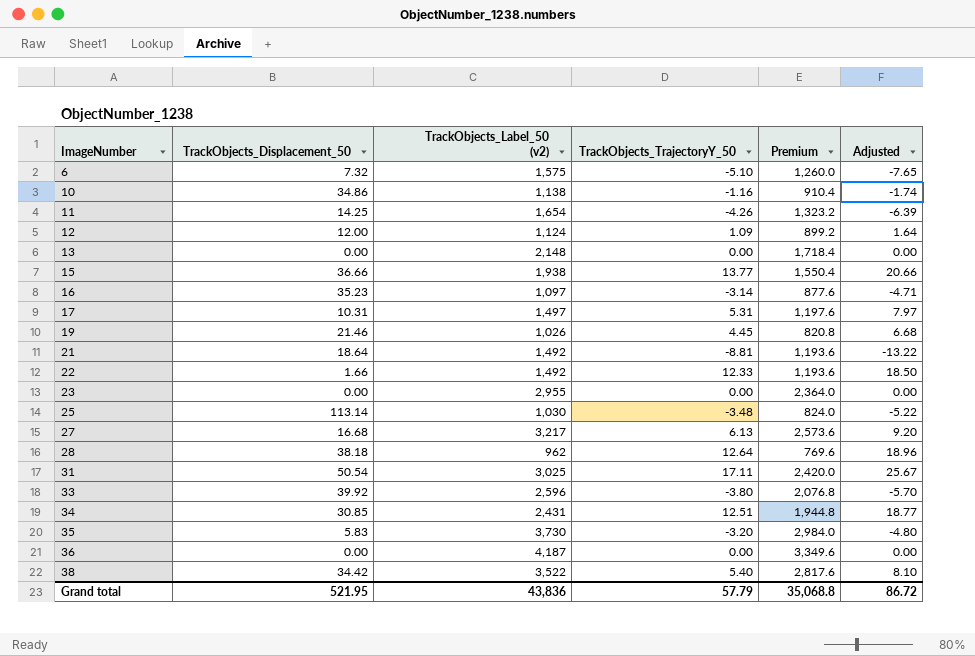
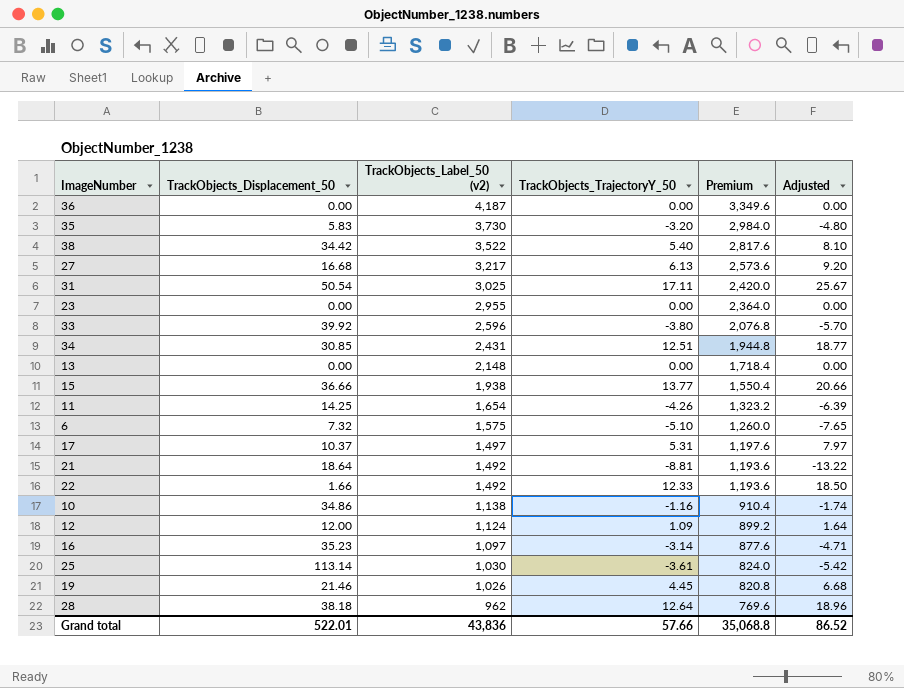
row order: ImageNumber ascending -> TrackObjects_Label_50 (v2) descending
17 | TrackObjects_Displacement_50: 10.31 -> 10.37
25 | TrackObjects_TrajectoryY_50: -3.48 -> -3.61
25 | Adjusted: -5.22 -> -5.42
Grand total | TrackObjects_Displacement_50: 521.95 -> 522.01
Grand total | TrackObjects_TrajectoryY_50: 57.79 -> 57.66
Grand total | Adjusted: 86.72 -> 86.52

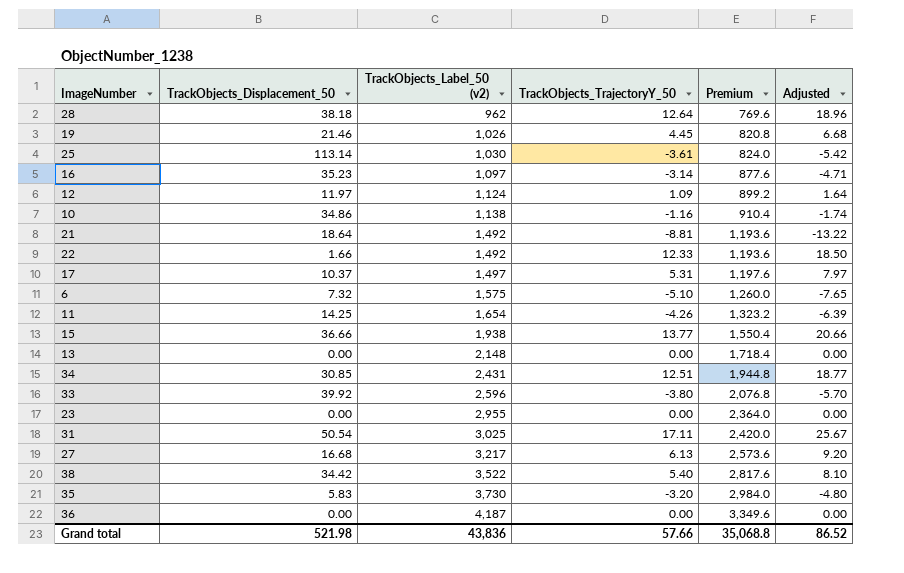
row order: TrackObjects_Label_50 (v2) descending -> TrackObjects_Label_50 (v2) ascending
12 | TrackObjects_Displacement_50: 12.00 -> 11.97
Grand total | TrackObjects_Displacement_50: 522.01 -> 521.98

